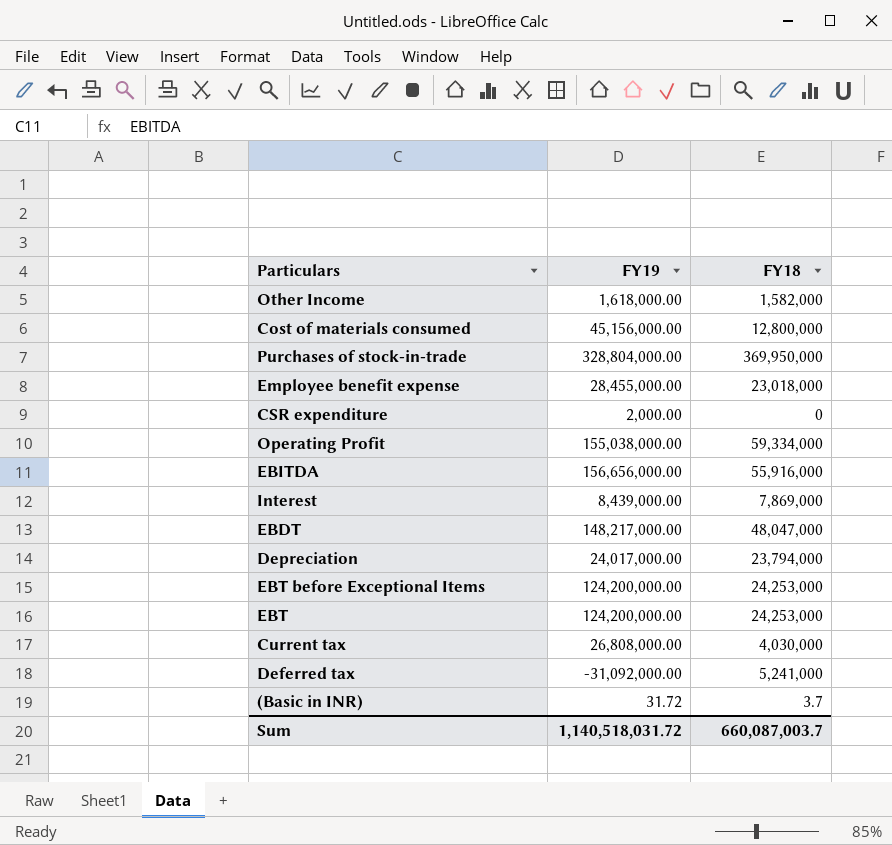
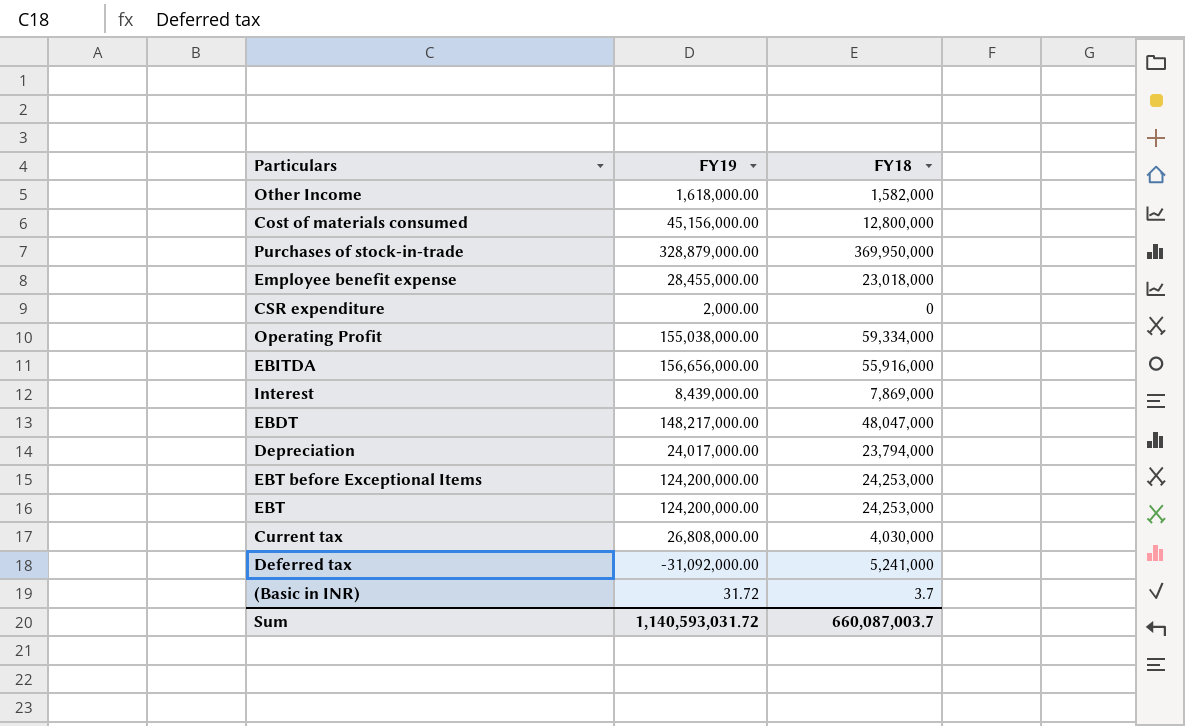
Purchases of stock-in-trade | FY19: 328,804,000.00 -> 328,879,000.00
Sum | FY19: 1,140,518,031.72 -> 1,140,593,031.72

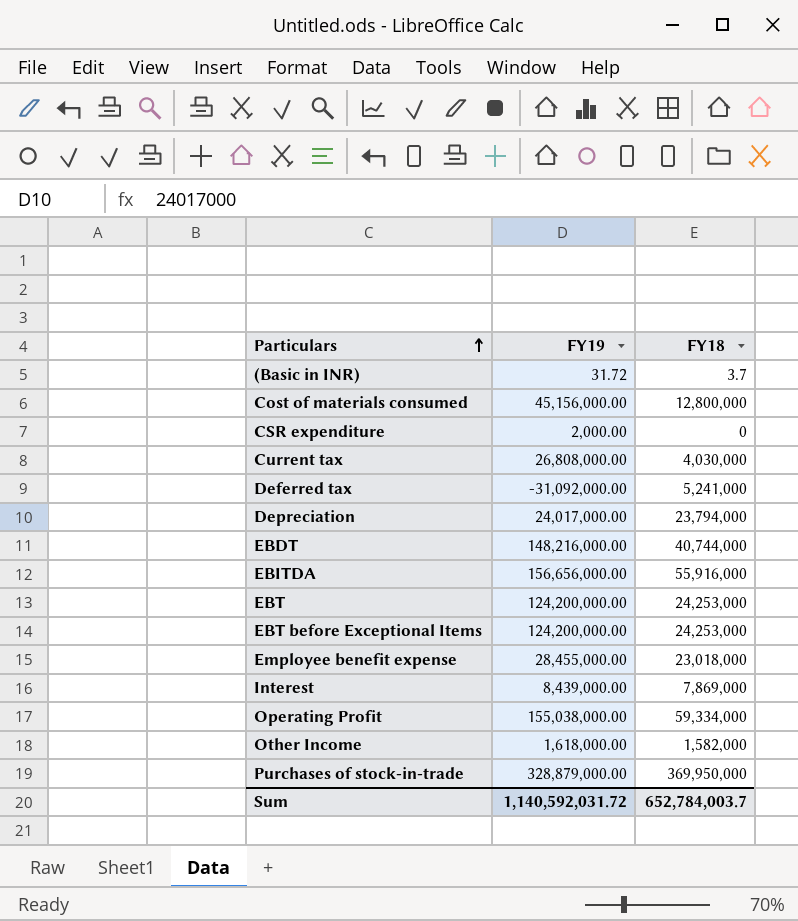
row order: none -> Particulars ascending
EBDT | FY19: 148,217,000.00 -> 148,216,000.00
EBDT | FY18: 48,047,000 -> 40,744,000
Sum | FY19: 1,140,593,031.72 -> 1,140,592,031.72
Sum | FY18: 660,087,003.7 -> 652,784,003.7

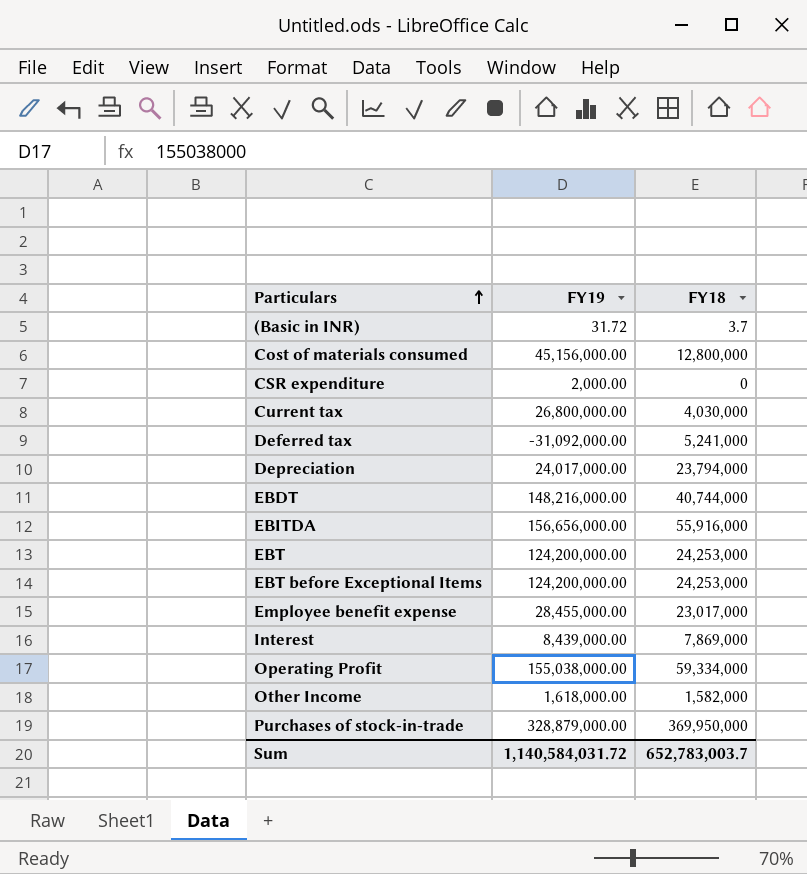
Current tax | FY19: 26,808,000.00 -> 26,800,000.00
Employee benefit expense | FY18: 23,018,000 -> 23,017,000
Sum | FY19: 1,140,592,031.72 -> 1,140,584,031.72
Sum | FY18: 652,784,003.7 -> 652,783,003.7

